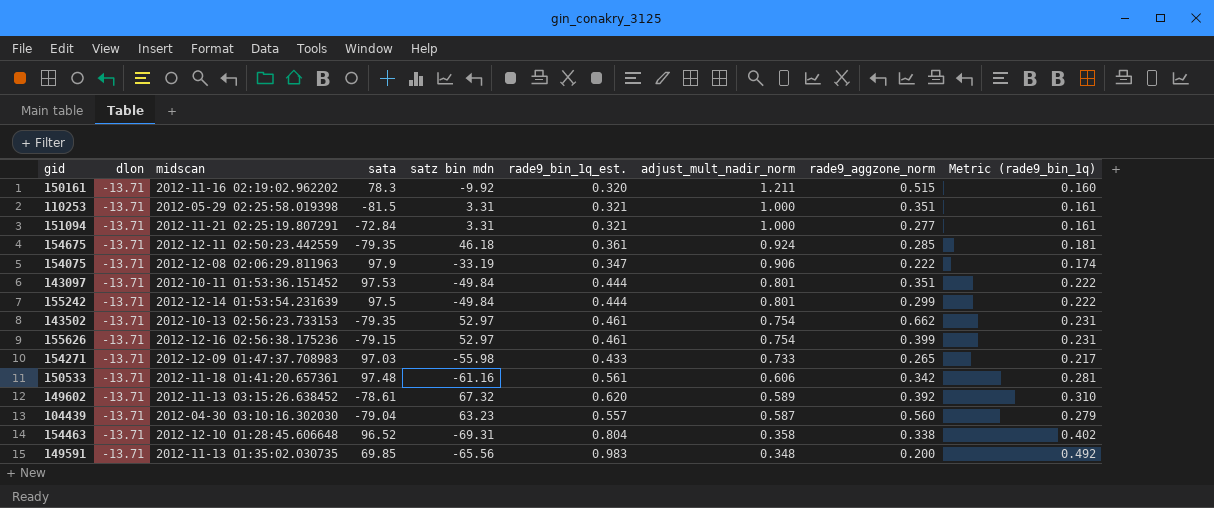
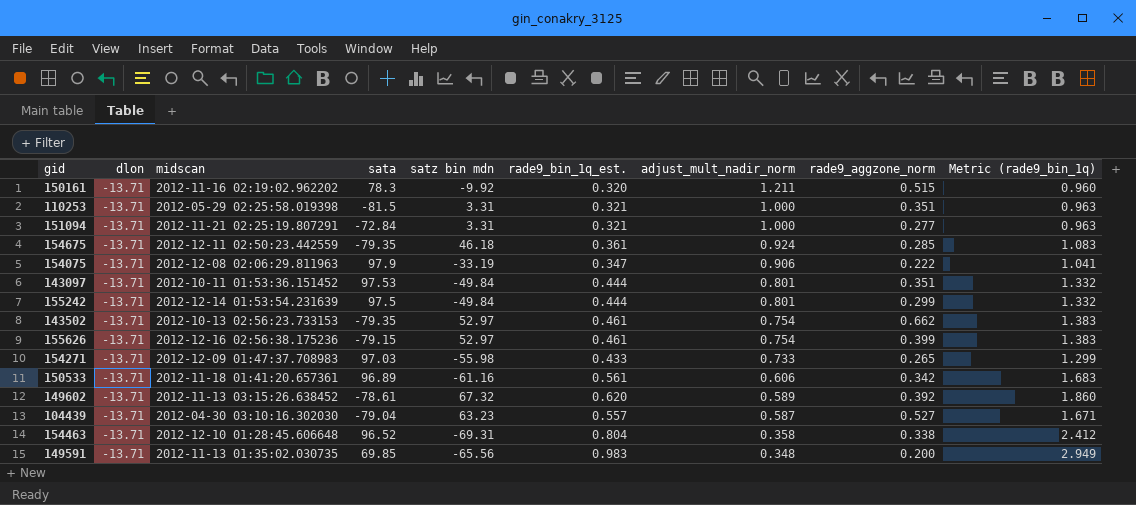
column Metric (rade9_bin_1q) | formula: [rade9_bin_1q_est.] * 0.5 -> [rade9_bin_1q_est.] * 3
150533 | sata: 97.48 -> 96.89
104439 | rade9_aggzone_norm: 0.560 -> 0.527

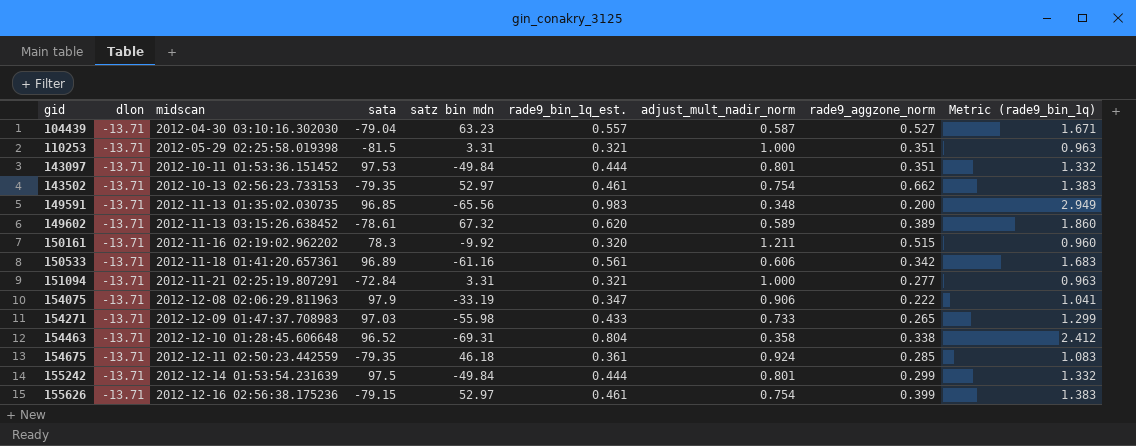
row order: adjust_mult_nadir_norm descending -> gid ascending
149591 | sata: 69.85 -> 96.85
149602 | rade9_aggzone_norm: 0.392 -> 0.389

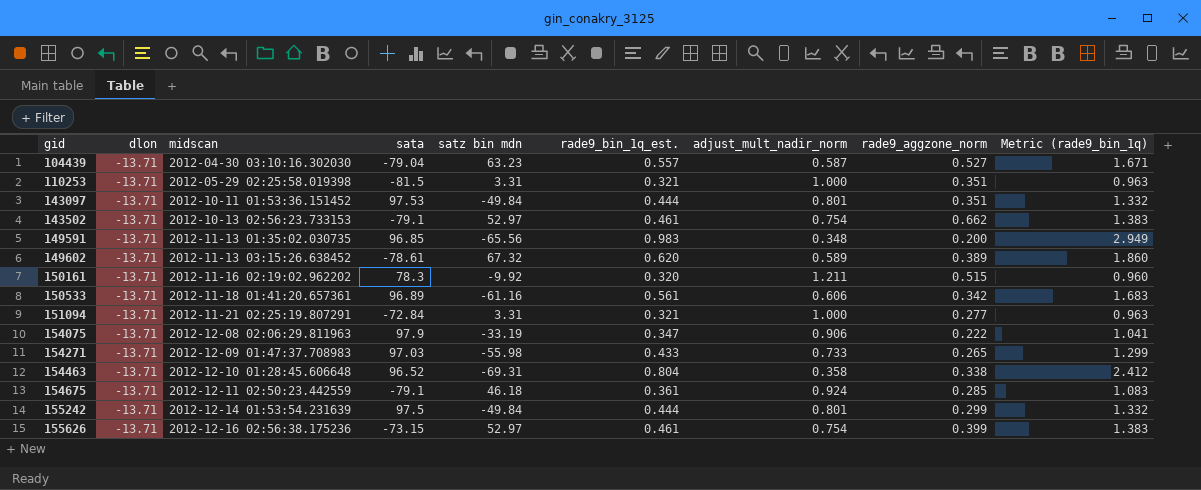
143502 | sata: -79.35 -> -79.1
154675 | sata: -79.35 -> -79.1
155626 | sata: -79.15 -> -73.15

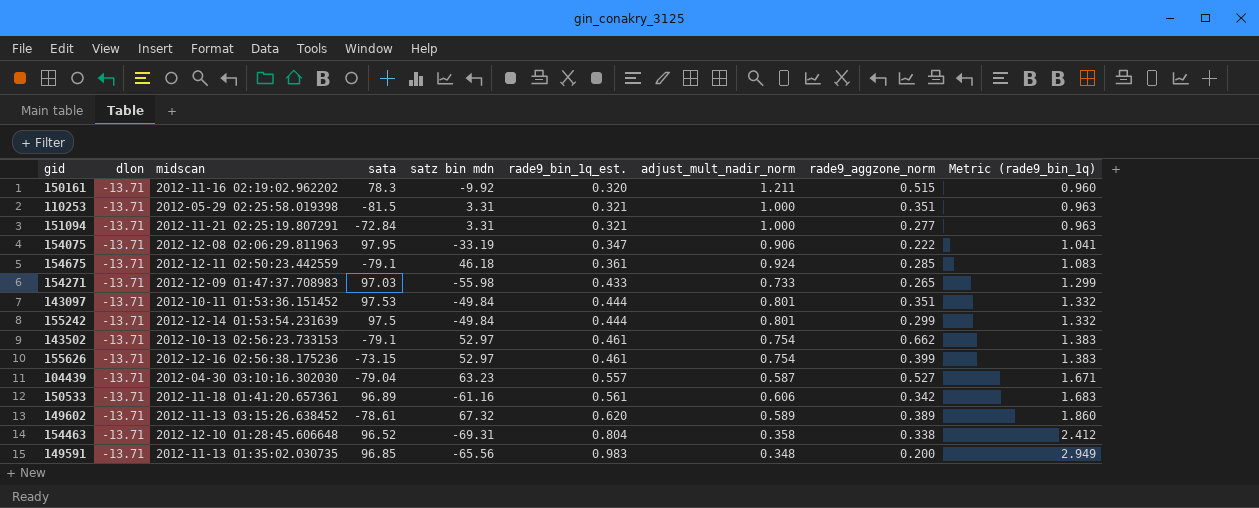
row order: gid ascending -> rade9_bin_1q_est. ascending
154075 | sata: 97.9 -> 97.95

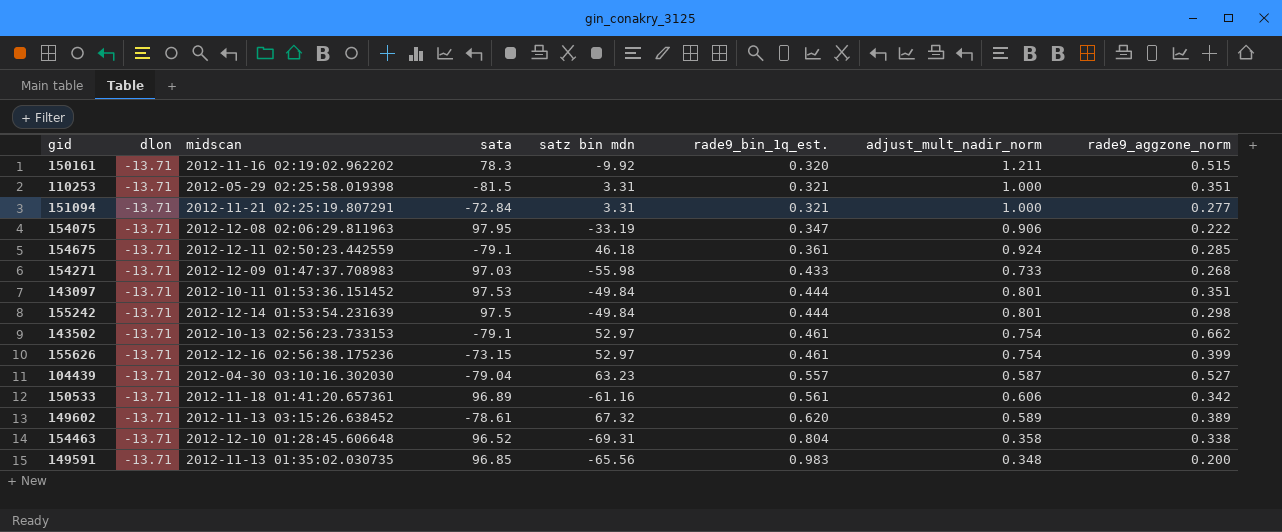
column Metric (rade9_bin_1q) | formula: [rade9_bin_1q_est.] * 3 -> none
154271 | rade9_aggzone_norm: 0.265 -> 0.268
155242 | rade9_aggzone_norm: 0.299 -> 0.298

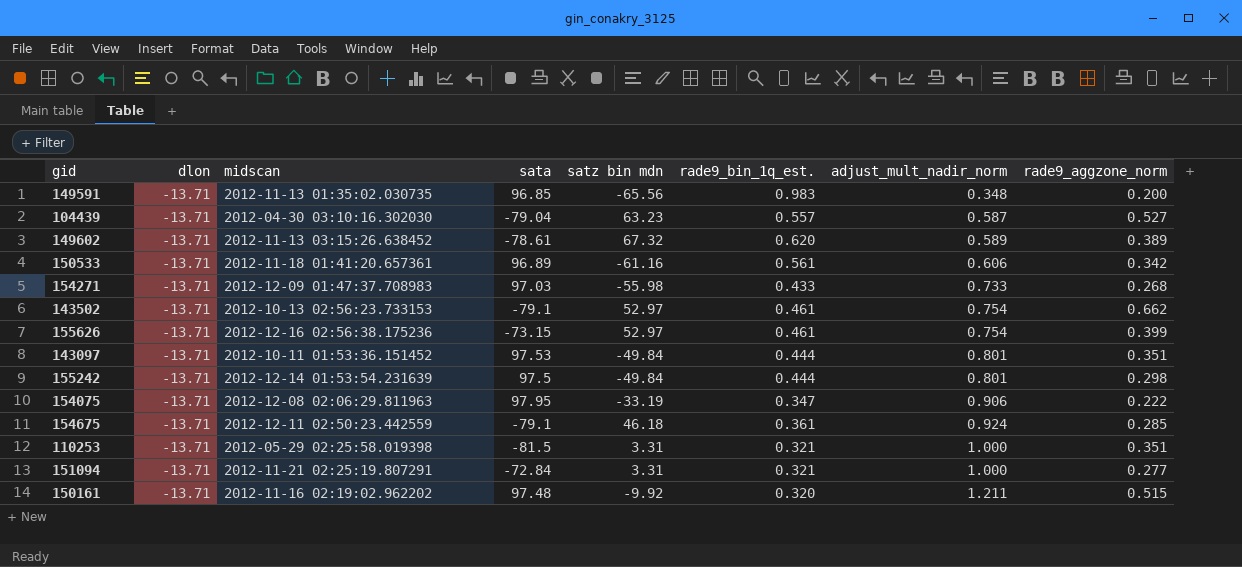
row order: rade9_bin_1q_est. ascending -> adjust_mult_nadir_norm ascending
row 154463: -13.71 | 2012-12-10 01:28:45.606648 | 96.52 | -69.31 | 0.804 | 0.358 | 0.338 -> none
150161 | sata: 78.3 -> 97.48

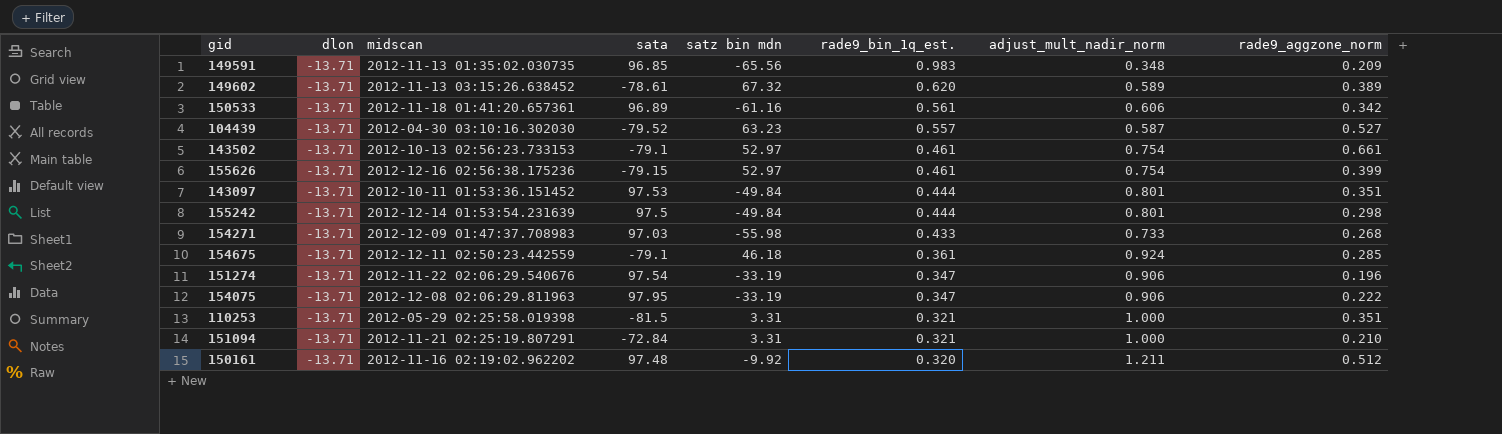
row order: adjust_mult_nadir_norm ascending -> rade9_bin_1q_est. descending
149591 | rade9_aggzone_norm: 0.200 -> 0.209
104439 | sata: -79.04 -> -79.52
143502 | rade9_aggzone_norm: 0.662 -> 0.661
155626 | sata: -73.15 -> -79.15
row 151274: none -> -13.71 | 2012-11-22 02:06:29.540676 | 97.54 | -33.19 | 0.347 | 0.906 | 0.196
151094 | rade9_aggzone_norm: 0.277 -> 0.210
150161 | rade9_aggzone_norm: 0.515 -> 0.512

